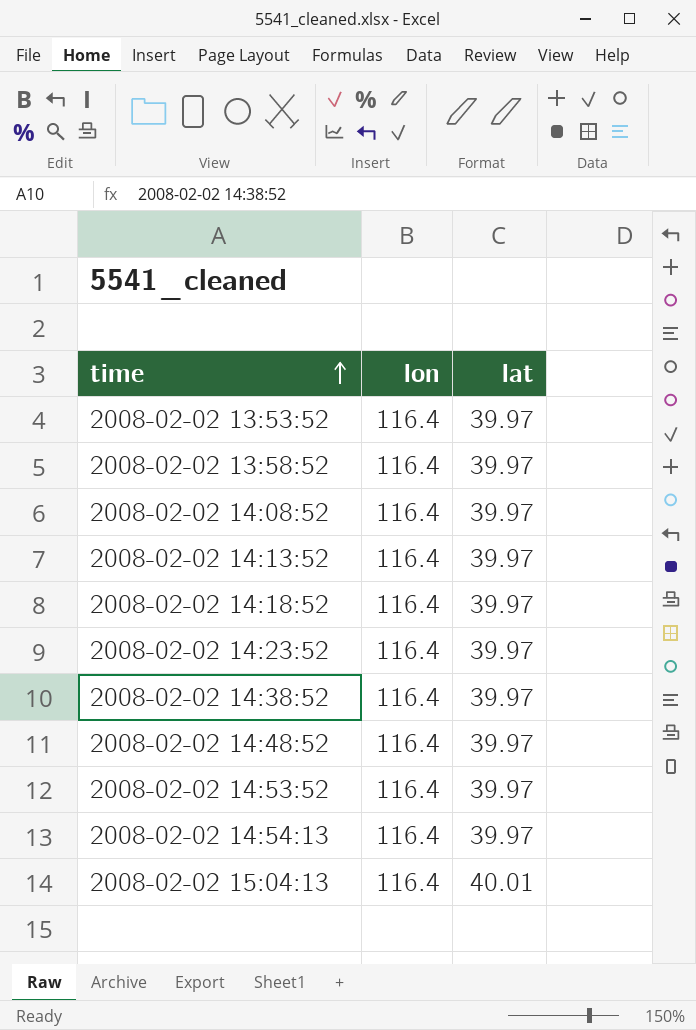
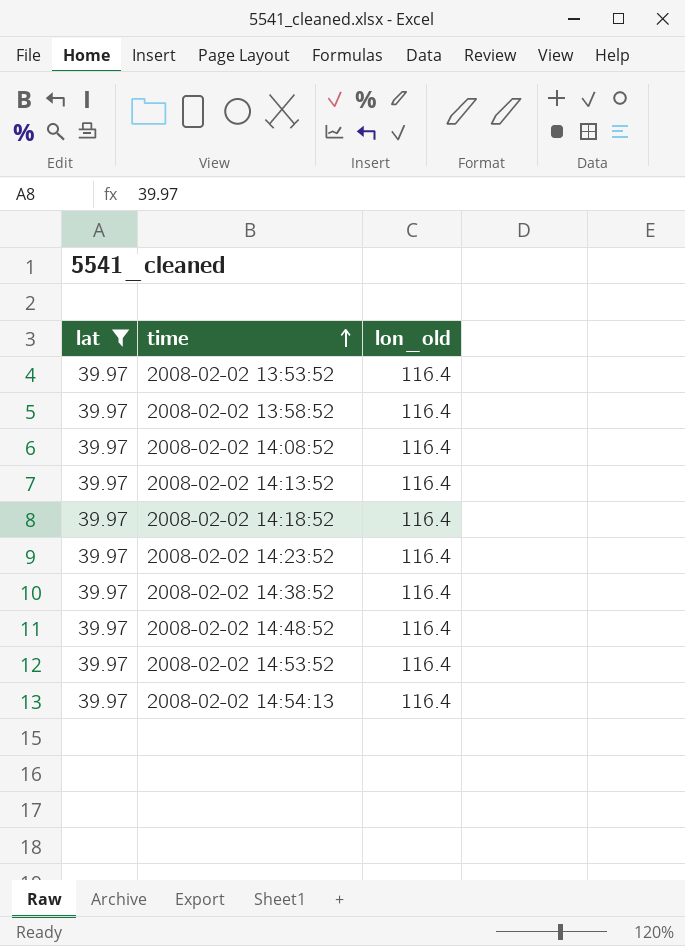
filter: none -> lat = 39.97
column lat | position: 3 -> 1
column name: lon -> lon_old

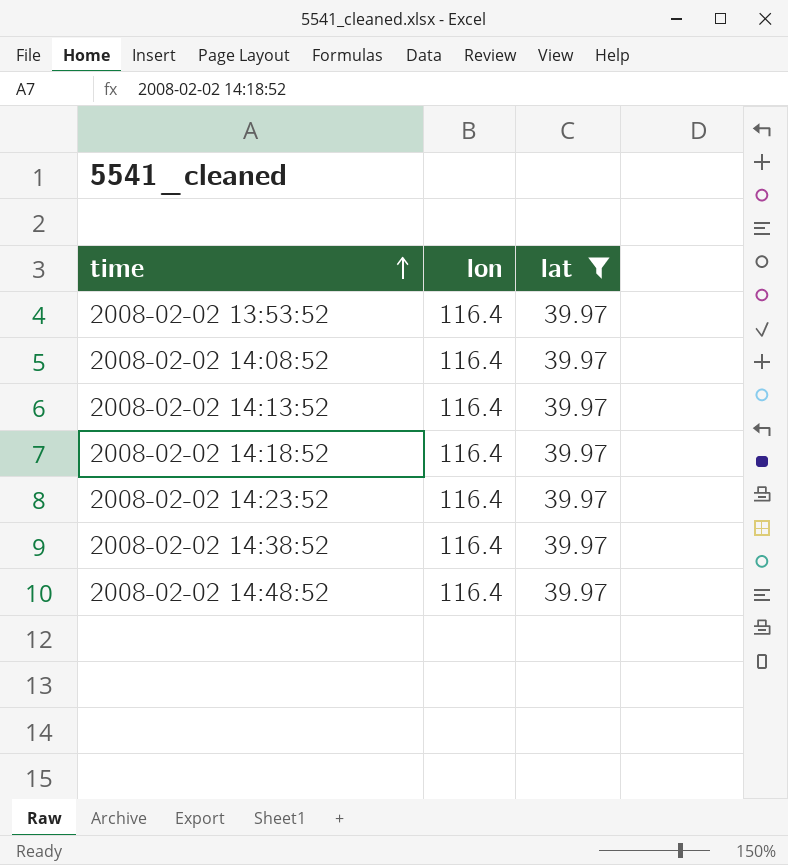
column name: lon_old -> lon
column lat | position: 1 -> 3
row 2008-02-02 13:58:52: 39.97 | 116.4 -> none
row 2008-02-02 14:53:52: 39.97 | 116.4 -> none
row 2008-02-02 14:54:13: 39.97 | 116.4 -> none

